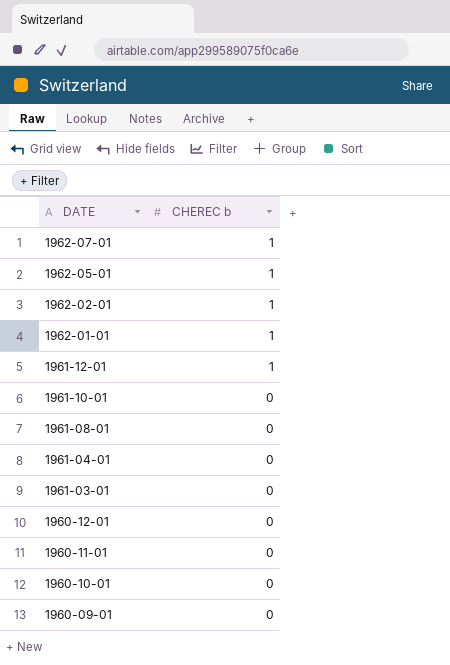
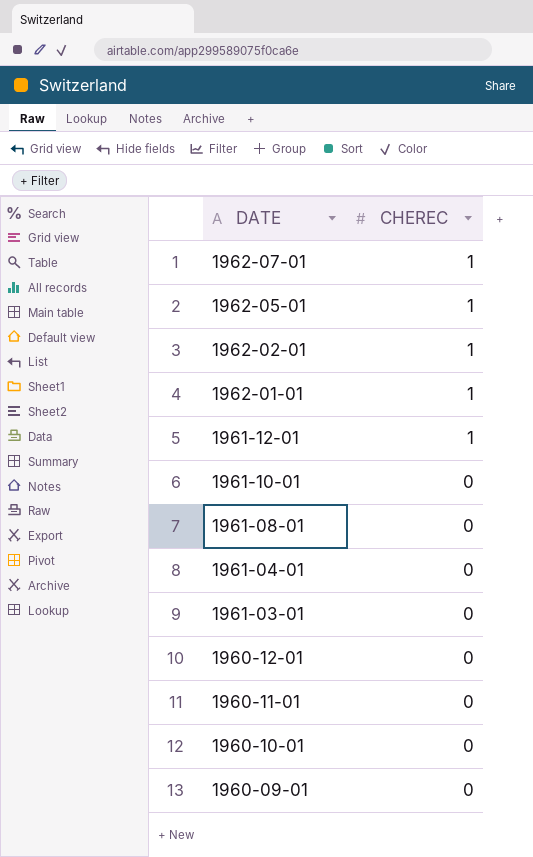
column name: CHEREC b -> CHEREC

